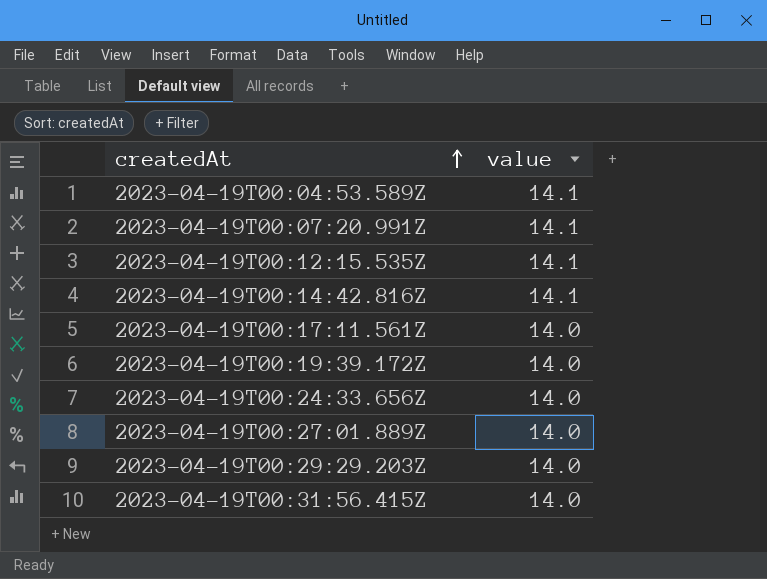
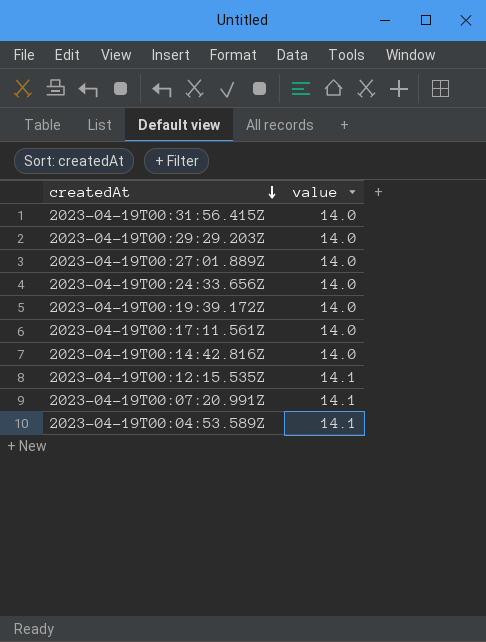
row order: createdAt ascending -> createdAt descending
2023-04-19T00:14:42.816Z | value: 14.1 -> 14.0

